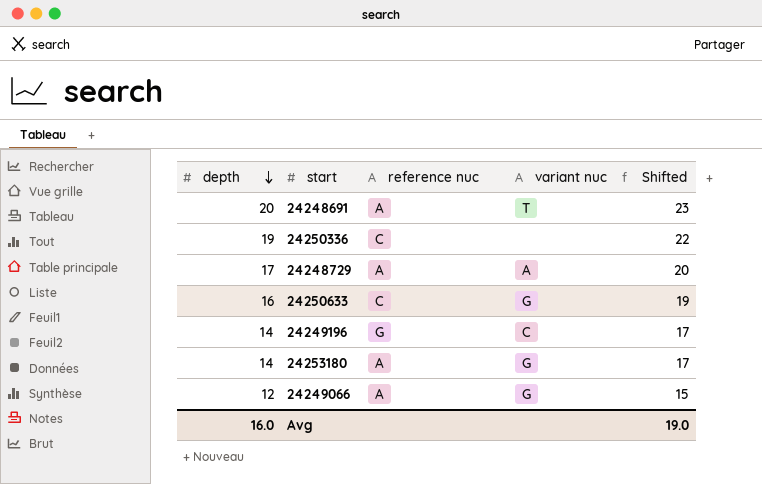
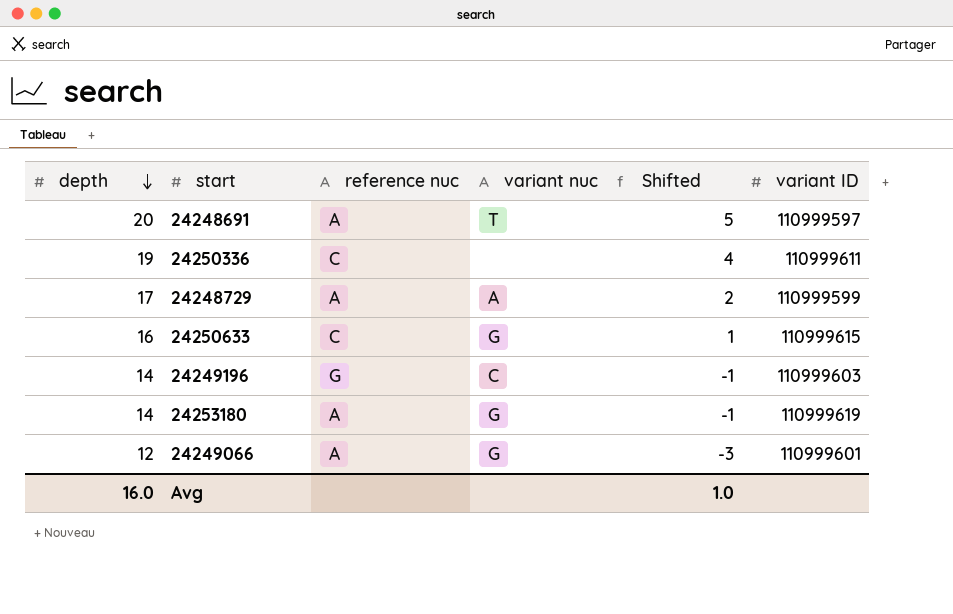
column Shifted | formula: [depth] + 3 -> [depth] - 15
column variant ID | position: none -> 6
Avg | Shifted: 19.0 -> 1.0

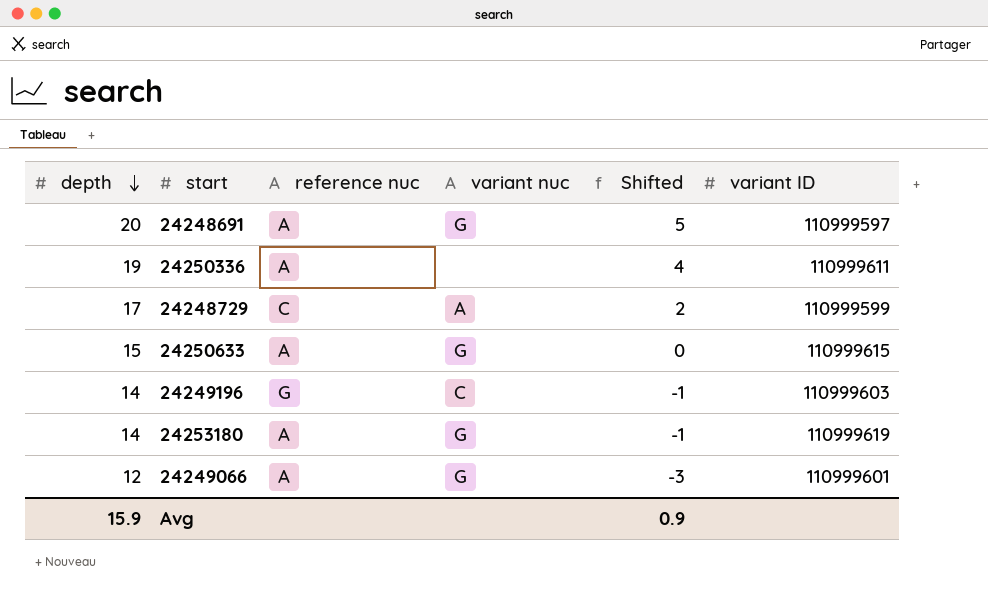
24248691 | variant nuc: T -> G
24250336 | reference nuc: C -> A
24248729 | reference nuc: A -> C
24250633 | depth: 16 -> 15
24250633 | reference nuc: C -> A
24250633 | Shifted: 1 -> 0
Avg | depth: 16.0 -> 15.9
Avg | Shifted: 1.0 -> 0.9

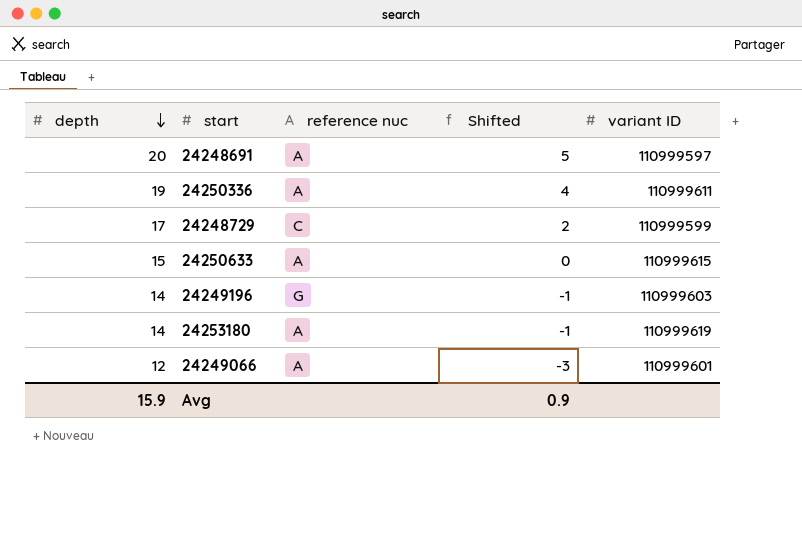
column variant nuc | position: 4 -> none

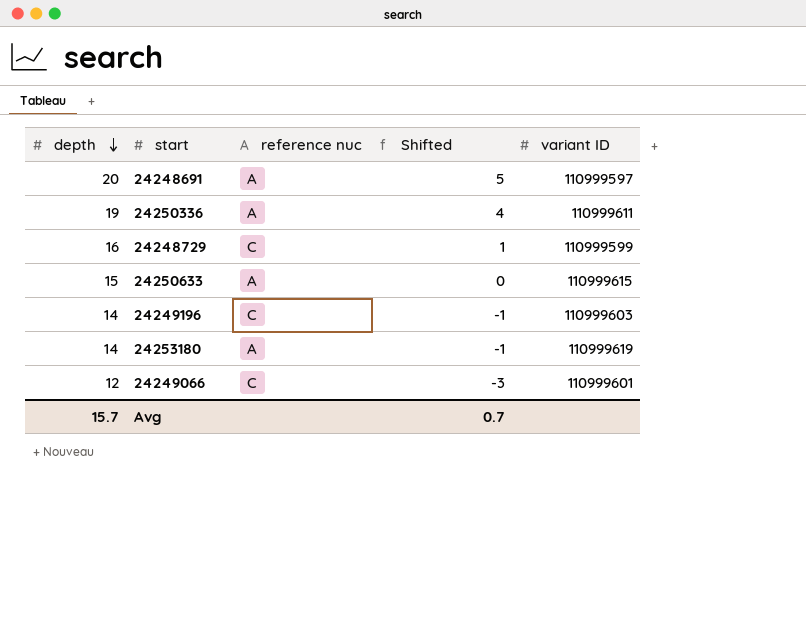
24248729 | depth: 17 -> 16
24248729 | Shifted: 2 -> 1
24249196 | reference nuc: G -> C
24249066 | reference nuc: A -> C
Avg | depth: 15.9 -> 15.7
Avg | Shifted: 0.9 -> 0.7

